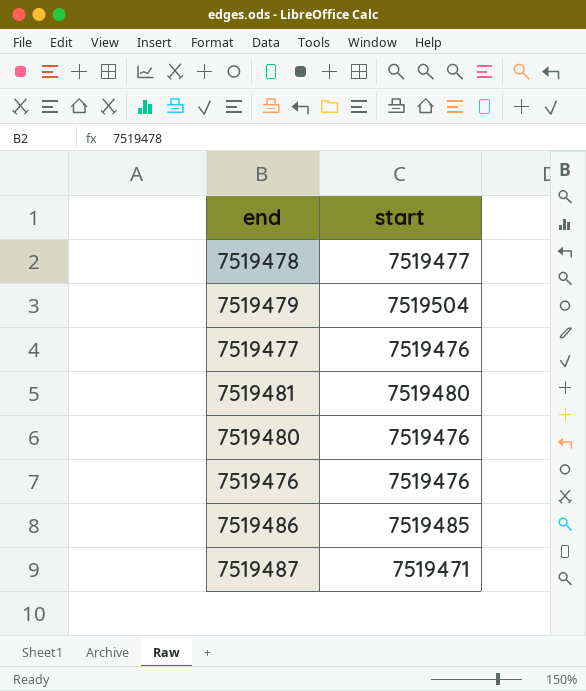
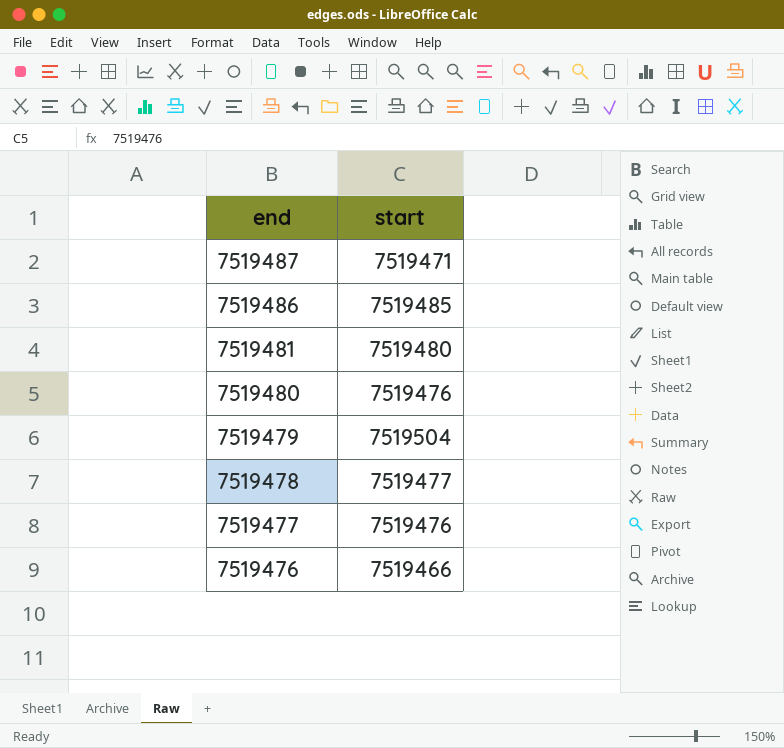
row order: none -> end descending
7519476 | start: 7519476 -> 7519466

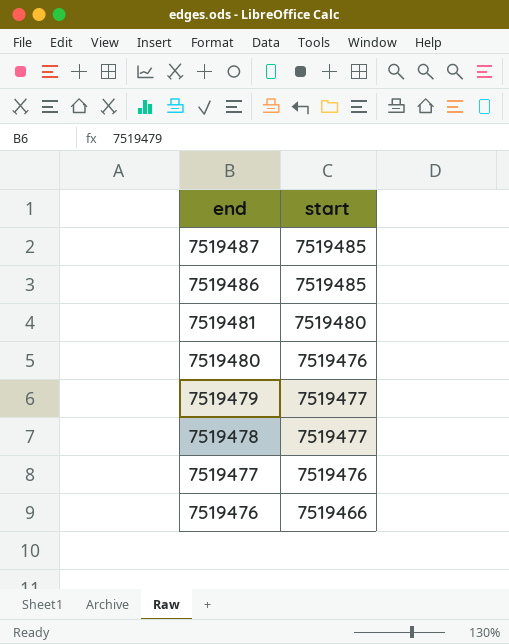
7519487 | start: 7519471 -> 7519485
7519479 | start: 7519504 -> 7519477

